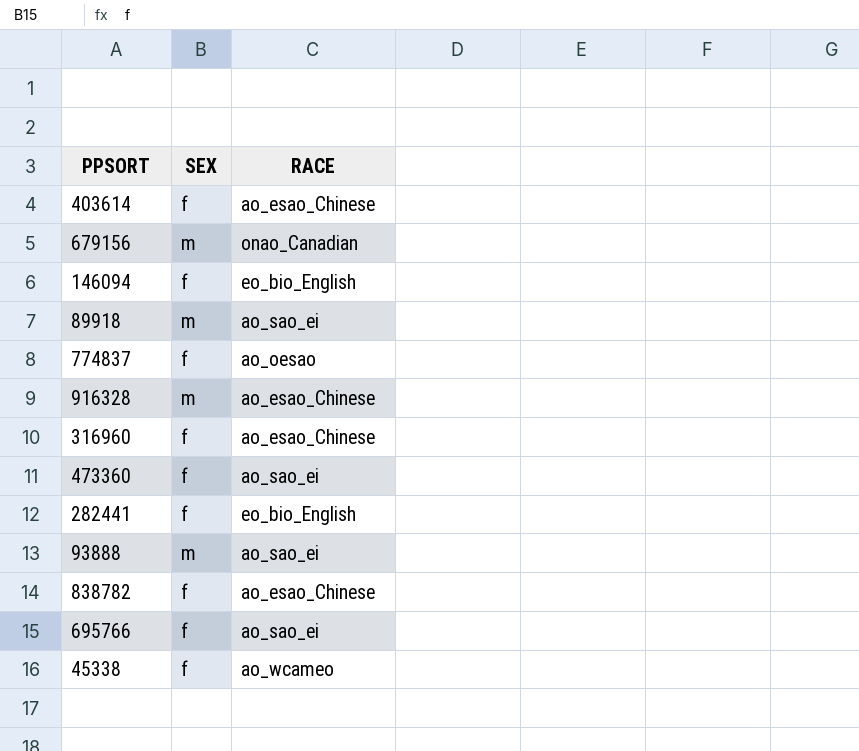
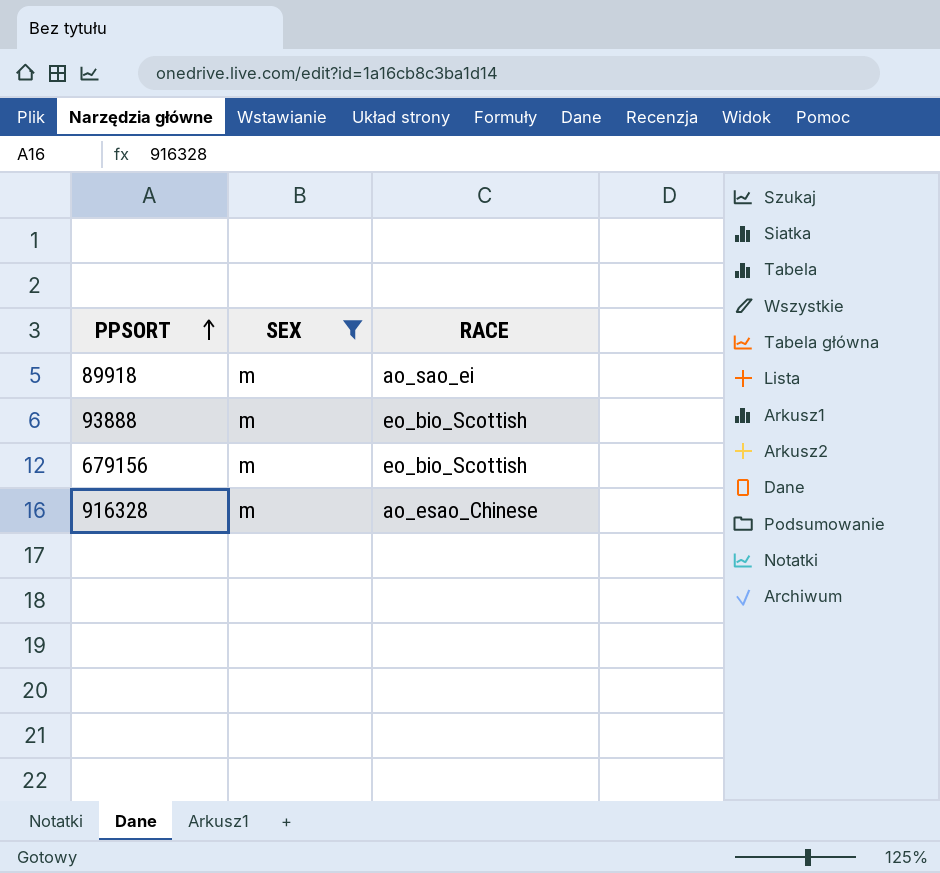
filter: none -> SEX = m
row order: none -> PPSORT ascending
93888 | RACE: ao_sao_ei -> eo_bio_Scottish
679156 | RACE: onao_Canadian -> eo_bio_Scottish

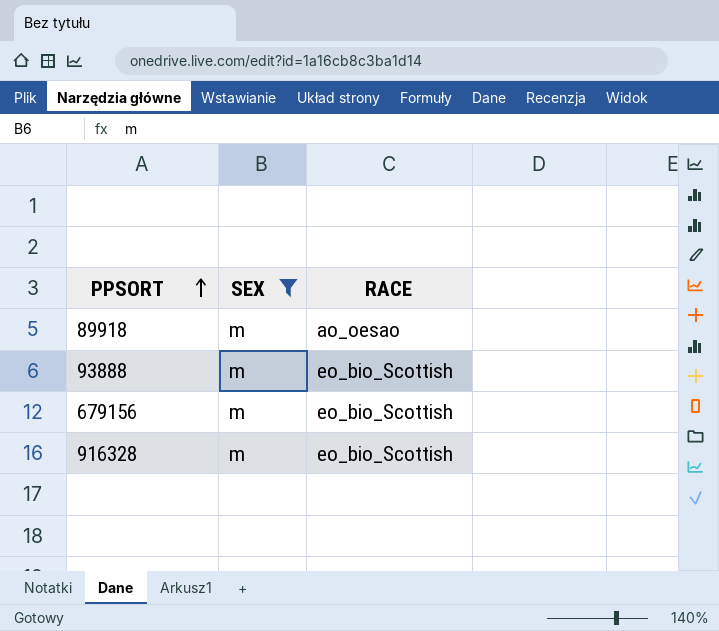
89918 | RACE: ao_sao_ei -> ao_oesao
916328 | RACE: ao_esao_Chinese -> eo_bio_Scottish

